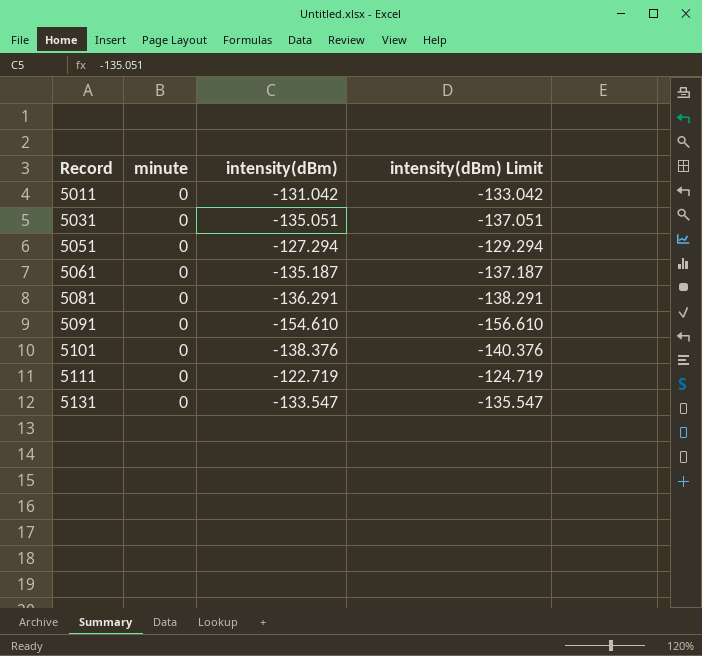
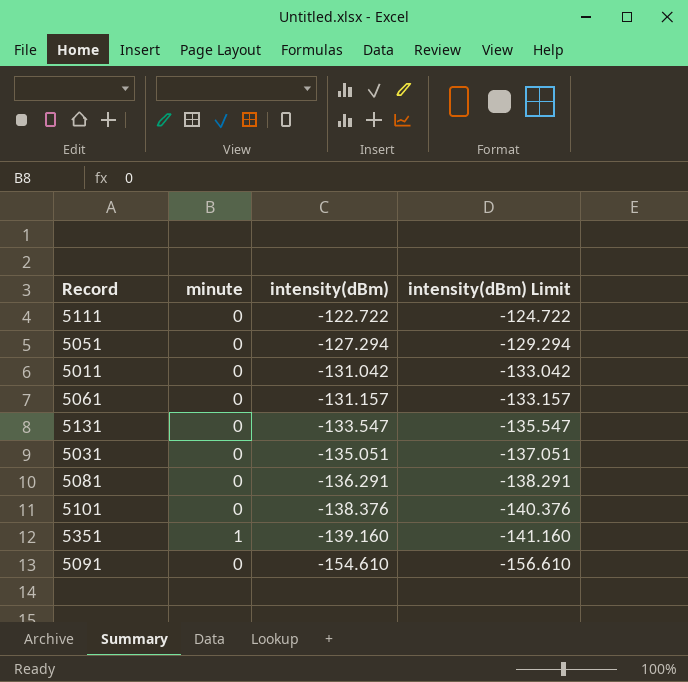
row order: Record ascending -> intensity(dBm) descending
5111 | intensity(dBm): -122.719 -> -122.722
5111 | intensity(dBm) Limit: -124.719 -> -124.722
5061 | intensity(dBm): -135.187 -> -131.157
5061 | intensity(dBm) Limit: -137.187 -> -133.157
row 5351: none -> 1 | -139.160 | -141.160

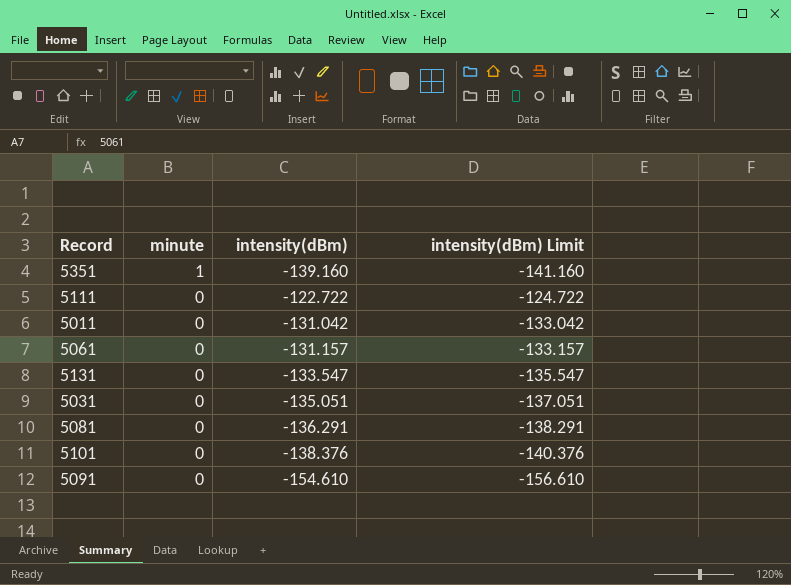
row order: intensity(dBm) descending -> minute descending
row 5051: 0 | -127.294 | -129.294 -> none

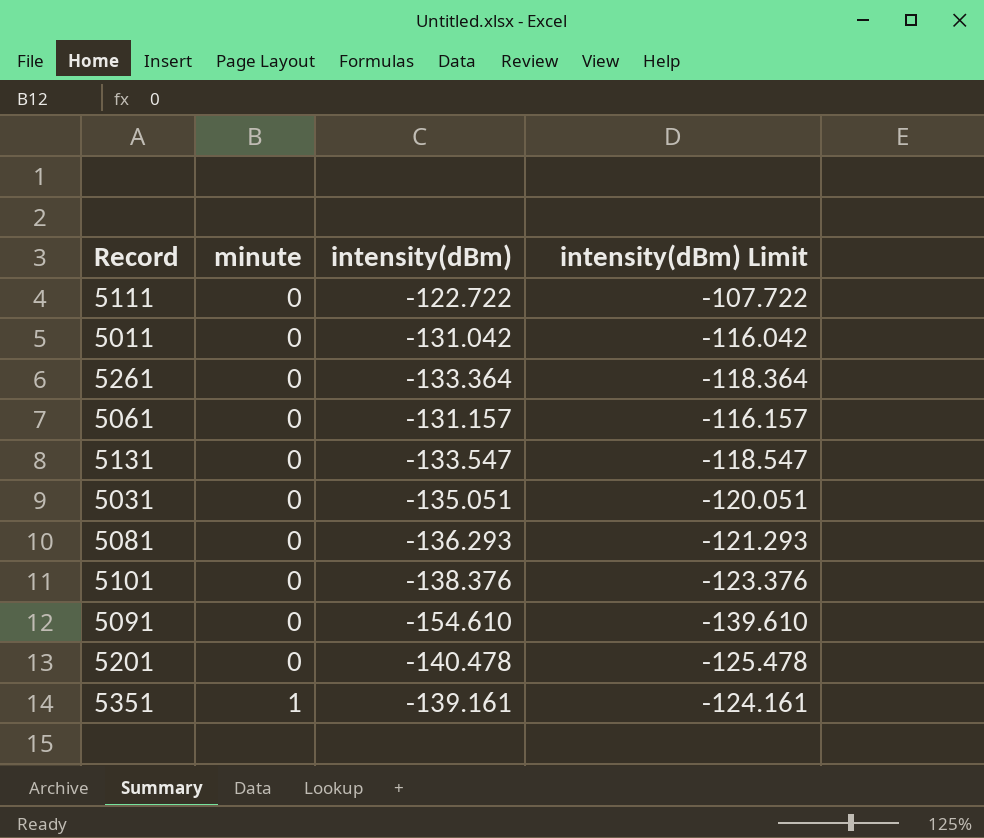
row order: minute descending -> minute ascending
column intensity(dBm) Limit | formula: [intensity(dBm)] - 2 -> [intensity(dBm)] + 15
row 5261: none -> 0 | -133.364 | -118.364
5081 | intensity(dBm): -136.291 -> -136.293
row 5201: none -> 0 | -140.478 | -125.478
5351 | intensity(dBm): -139.160 -> -139.161

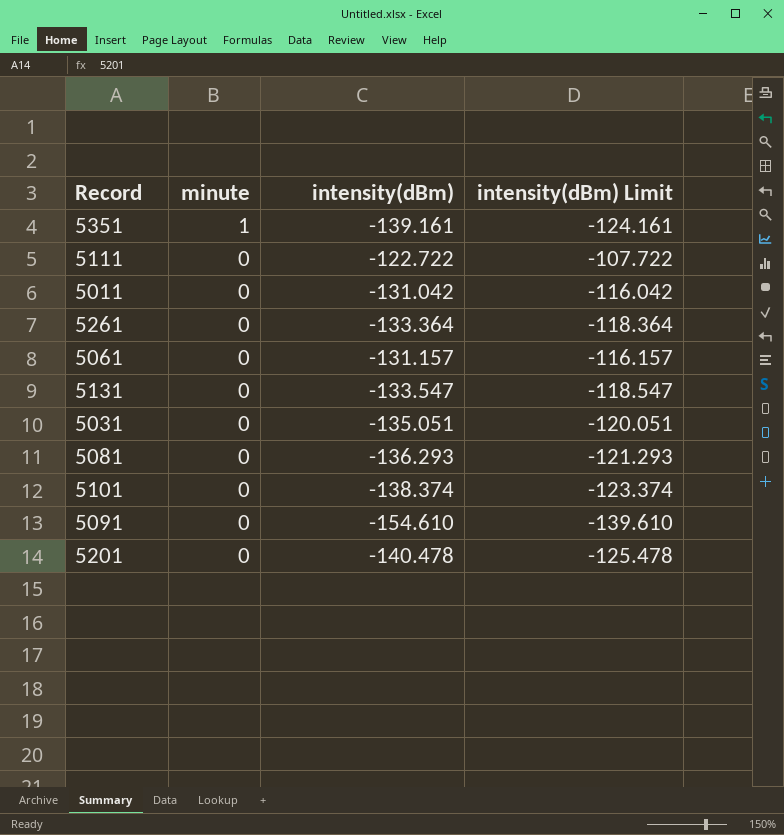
row order: minute ascending -> minute descending
5101 | intensity(dBm): -138.376 -> -138.374
5101 | intensity(dBm) Limit: -123.376 -> -123.374

